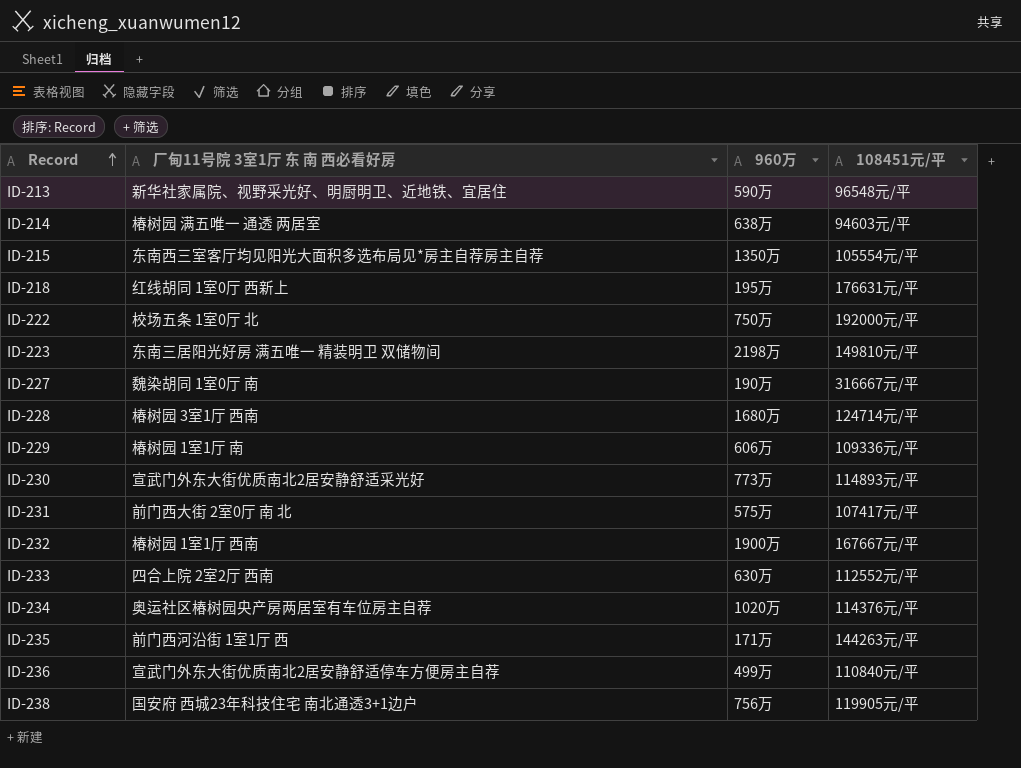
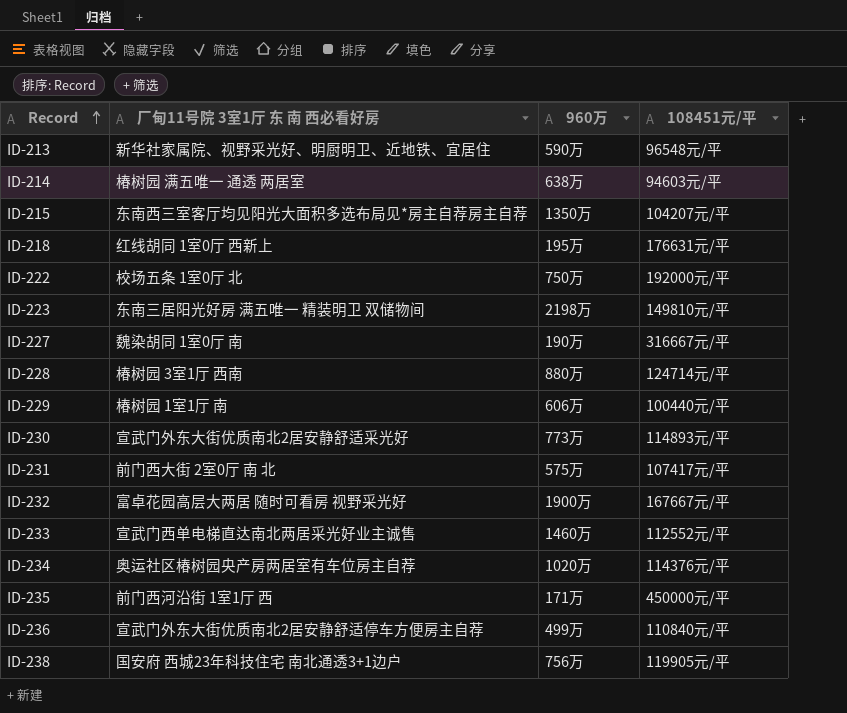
ID-215 | 108451元/平: 105554元/平 -> 104207元/平
ID-228 | 960万: 1680万 -> 880万
ID-229 | 108451元/平: 109336元/平 -> 100440元/平
ID-232 | 厂甸11号院 3室1厅 东 南 西必看好房: 椿树园 1室1厅 西南 -> 富卓花园高层大两居 随时可看房 视野采光好
ID-233 | 厂甸11号院 3室1厅 东 南 西必看好房: 四合上院 2室2厅 西南 -> 宣武门西单电梯直达南北两居采光好业主诚售
ID-233 | 960万: 630万 -> 1460万
ID-235 | 108451元/平: 144263元/平 -> 450000元/平

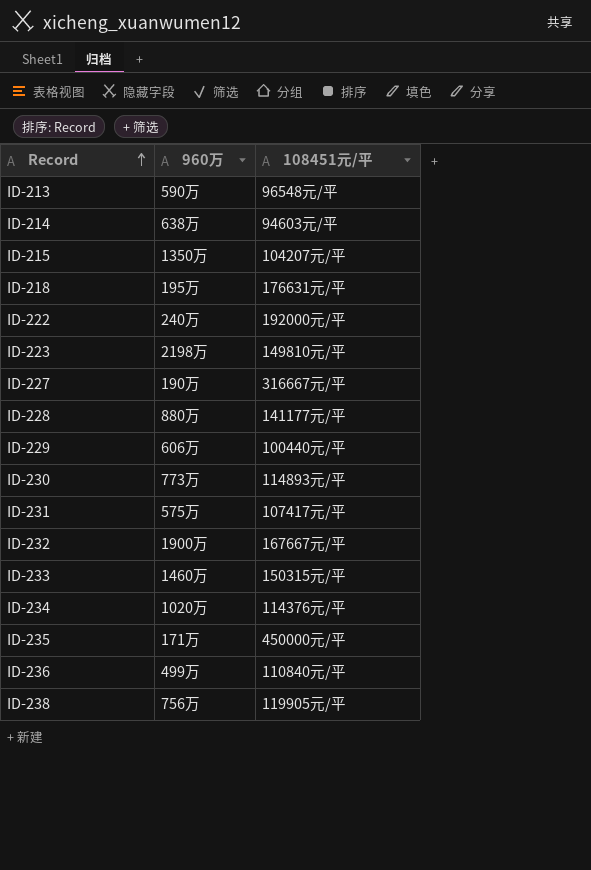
column 厂甸11号院 3室1厅 东 南 西必看好房 | position: 2 -> none
ID-222 | 960万: 750万 -> 240万
ID-228 | 108451元/平: 124714元/平 -> 141177元/平
ID-233 | 108451元/平: 112552元/平 -> 150315元/平

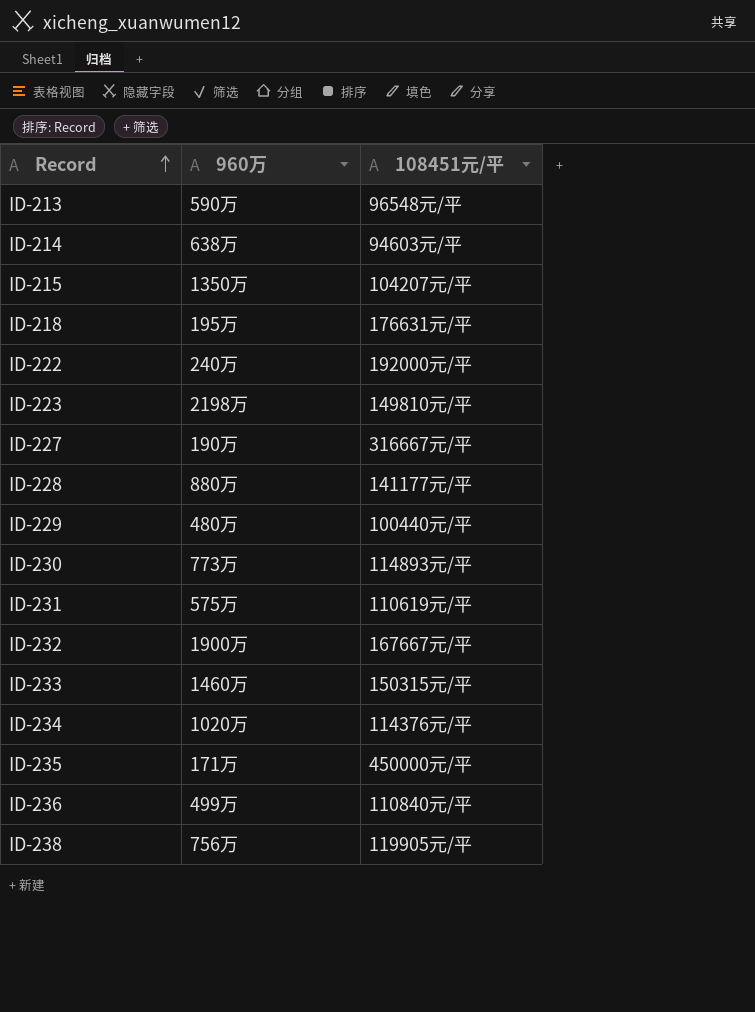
ID-229 | 960万: 606万 -> 480万
ID-231 | 108451元/平: 107417元/平 -> 110619元/平

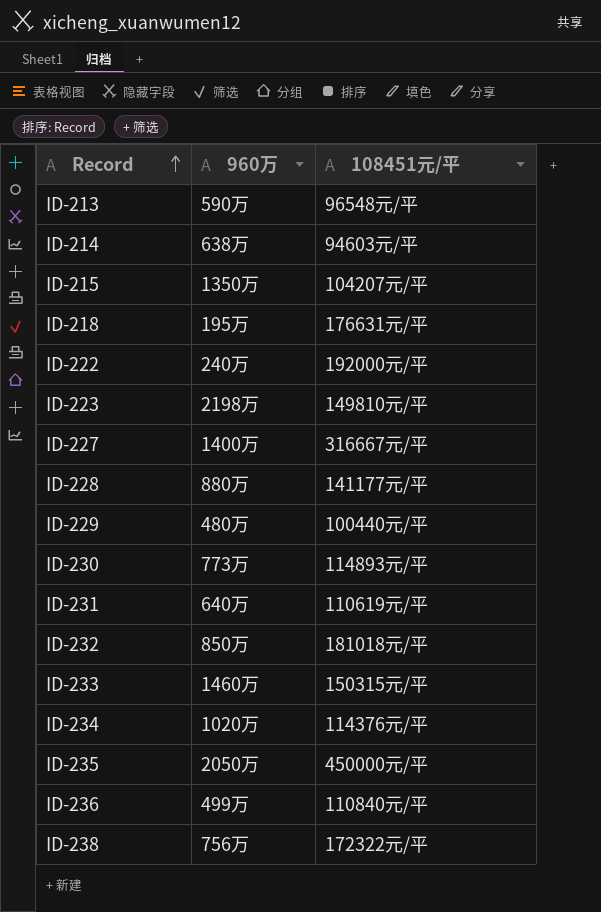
ID-227 | 960万: 190万 -> 1400万
ID-231 | 960万: 575万 -> 640万
ID-232 | 960万: 1900万 -> 850万
ID-232 | 108451元/平: 167667元/平 -> 181018元/平
ID-235 | 960万: 171万 -> 2050万
ID-238 | 108451元/平: 119905元/平 -> 172322元/平

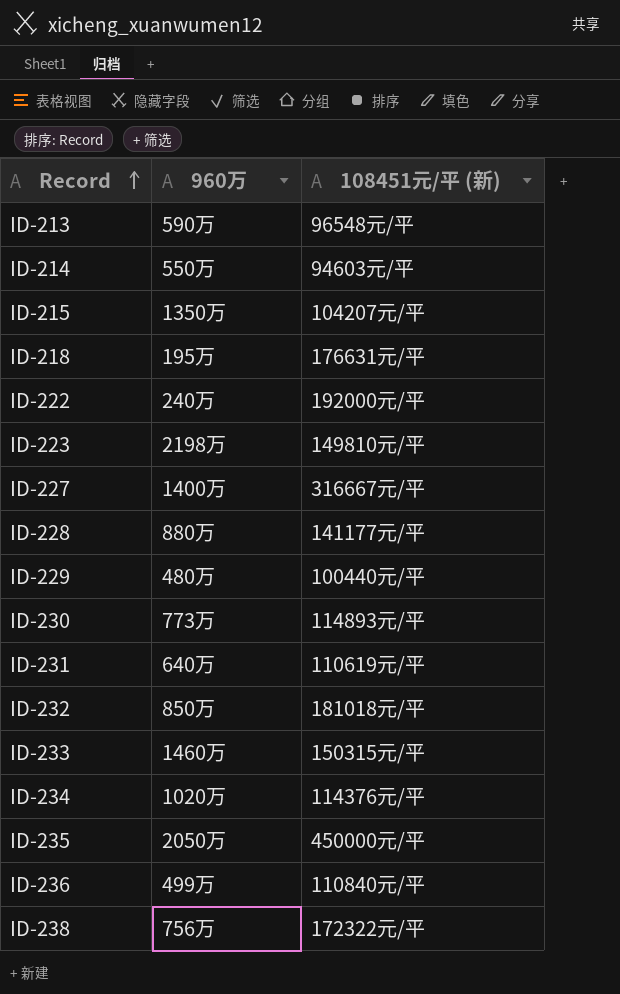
column name: 108451元/平 -> 108451元/平 (新)
ID-214 | 960万: 638万 -> 550万

